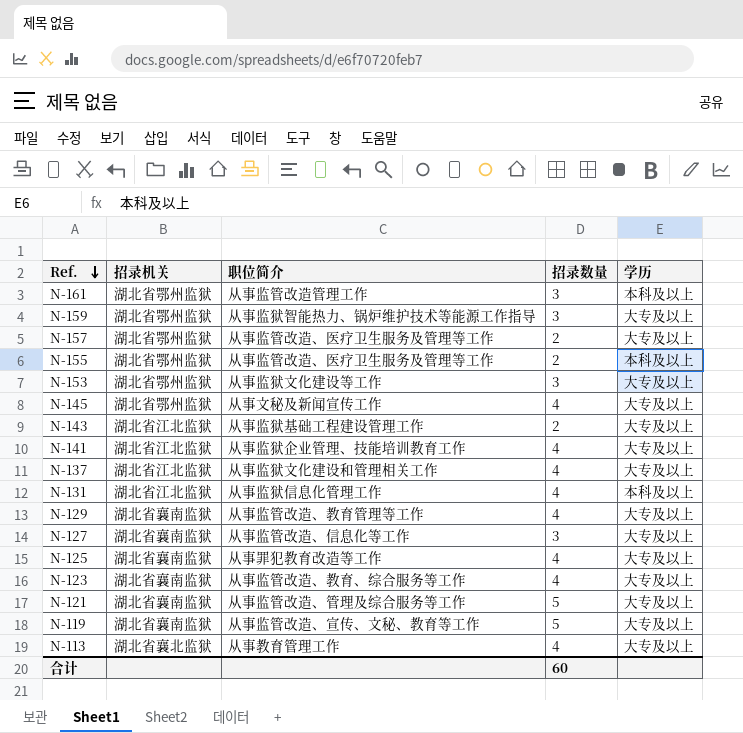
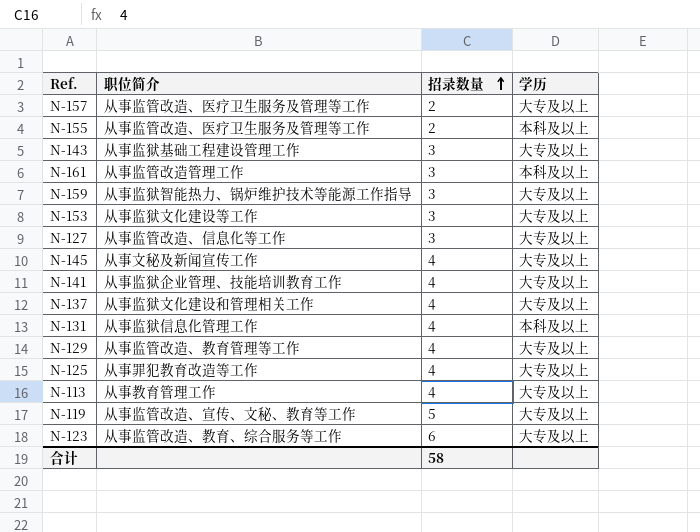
row order: Ref. descending -> 招录数量 ascending
column 招录机关 | position: 2 -> none
row N-121: 湖北省襄南监狱 | 从事监管改造、管理及综合服务等工作 | 5 | 大专及以上 -> none
N-143 | 招录数量: 2 -> 3
N-123 | 招录数量: 4 -> 6
合计 | 招录数量: 60 -> 58

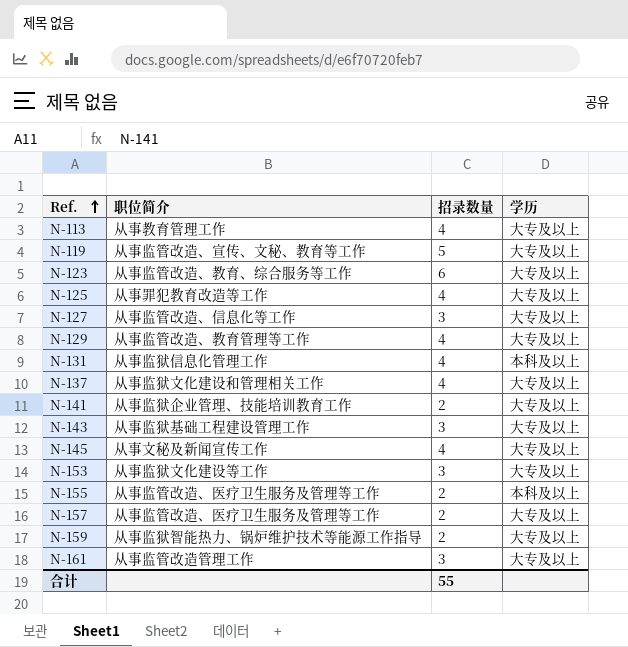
row order: 招录数量 ascending -> Ref. ascending
N-141 | 招录数量: 4 -> 2
N-159 | 招录数量: 3 -> 2
N-161 | 学历: 本科及以上 -> 大专及以上
合计 | 招录数量: 58 -> 55

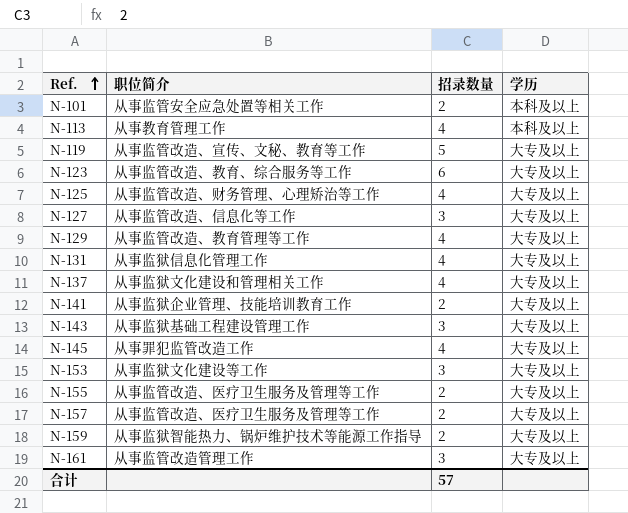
row N-101: none -> 从事监管安全应急处置等相关工作 | 2 | 本科及以上
N-113 | 学历: 大专及以上 -> 本科及以上
N-125 | 职位简介: 从事罪犯教育改造等工作 -> 从事监管改造、财务管理、心理矫治等工作
N-131 | 学历: 本科及以上 -> 大专及以上
N-145 | 职位简介: 从事文秘及新闻宣传工作 -> 从事罪犯监管改造工作
N-155 | 学历: 本科及以上 -> 大专及以上
合计 | 招录数量: 55 -> 57

